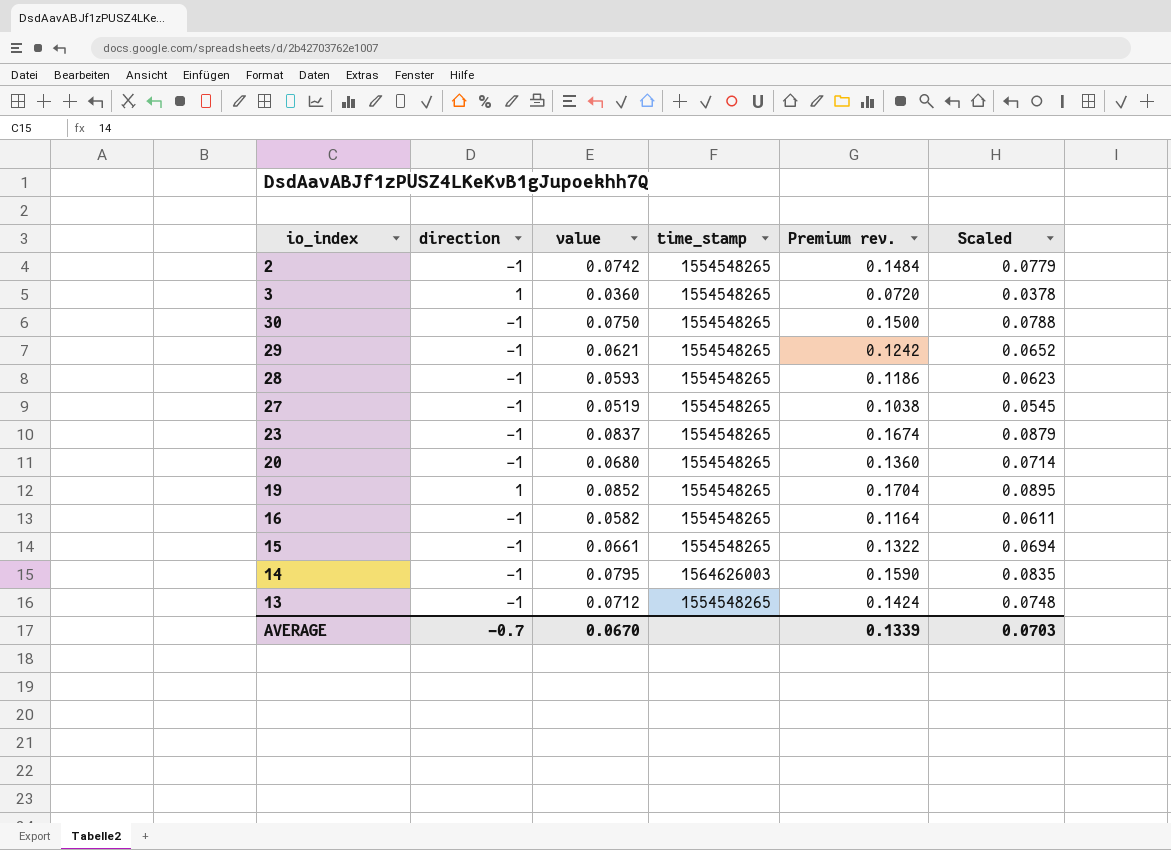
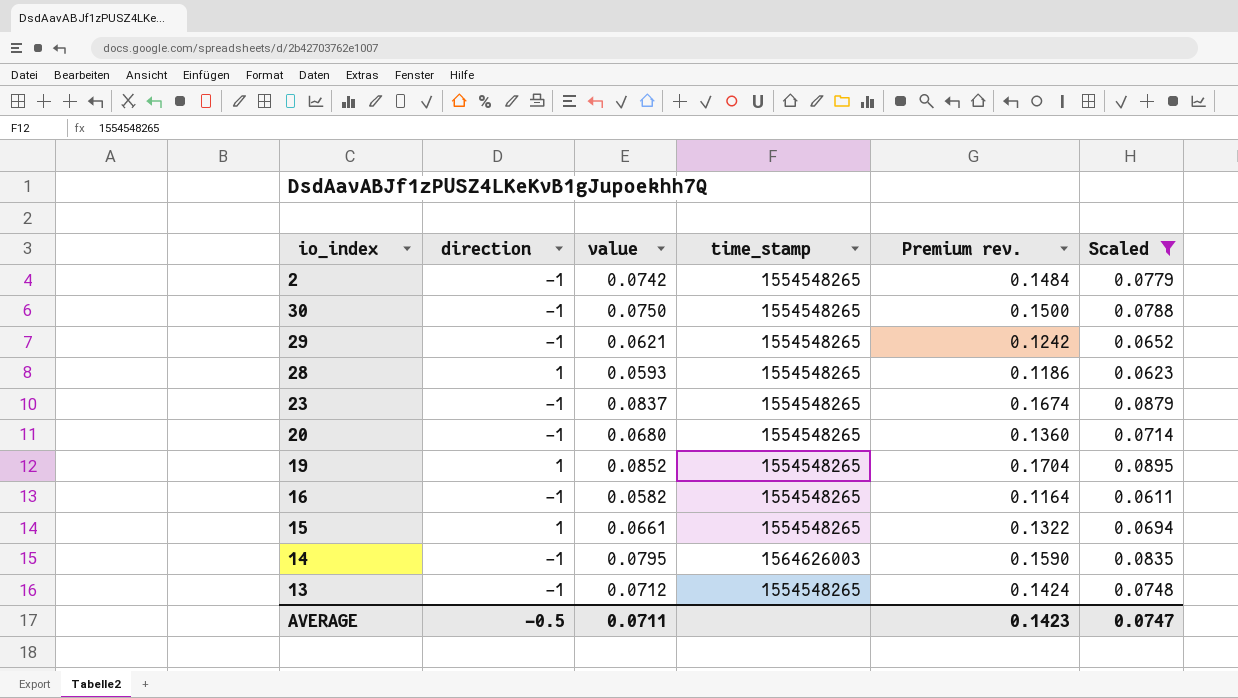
filter: none -> Scaled >= 0.0611
28 | direction: -1 -> 1
15 | direction: -1 -> 1
AVERAGE | direction: -0.7 -> -0.5
AVERAGE | value: 0.0670 -> 0.0711
AVERAGE | Premium rev.: 0.1339 -> 0.1423
AVERAGE | Scaled: 0.0703 -> 0.0747

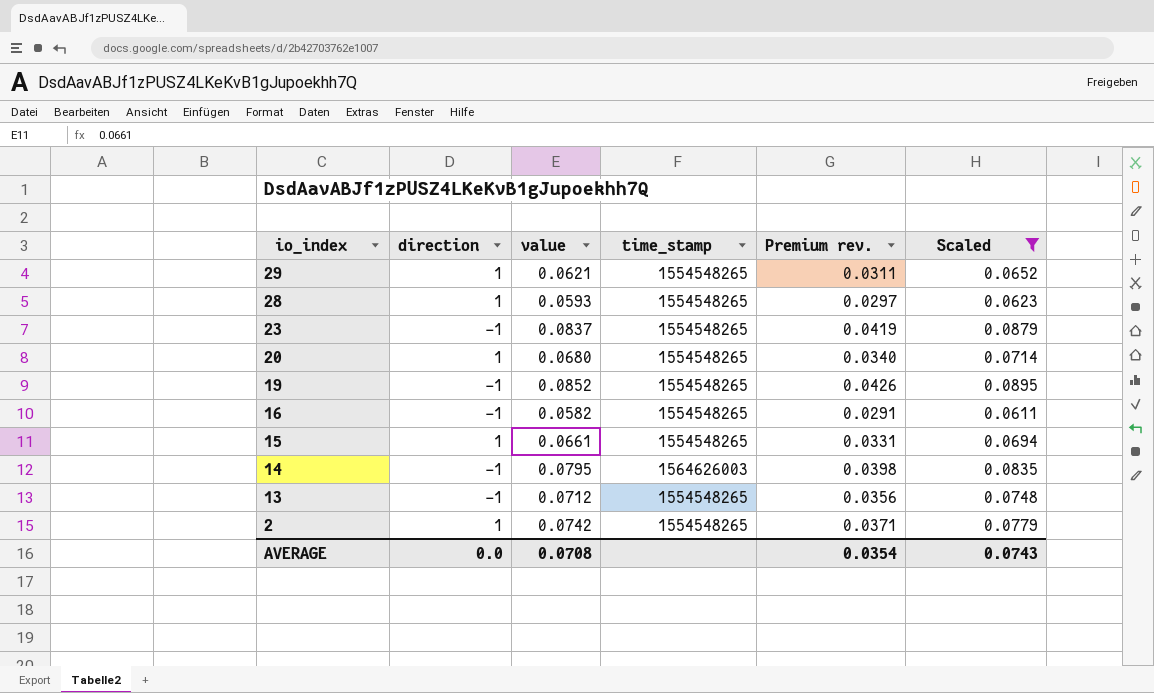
row order: none -> io_index descending
column Premium rev. | formula: [value] * 2 -> [value] * 0.5
row 30: -1 | 0.0750 | 1554548265 | 0.1500 | 0.0788 -> none
29 | direction: -1 -> 1
20 | direction: -1 -> 1
19 | direction: 1 -> -1
2 | direction: -1 -> 1
AVERAGE | direction: -0.5 -> 0.0
AVERAGE | value: 0.0711 -> 0.0708
AVERAGE | Premium rev.: 0.1423 -> 0.0354
AVERAGE | Scaled: 0.0747 -> 0.0743

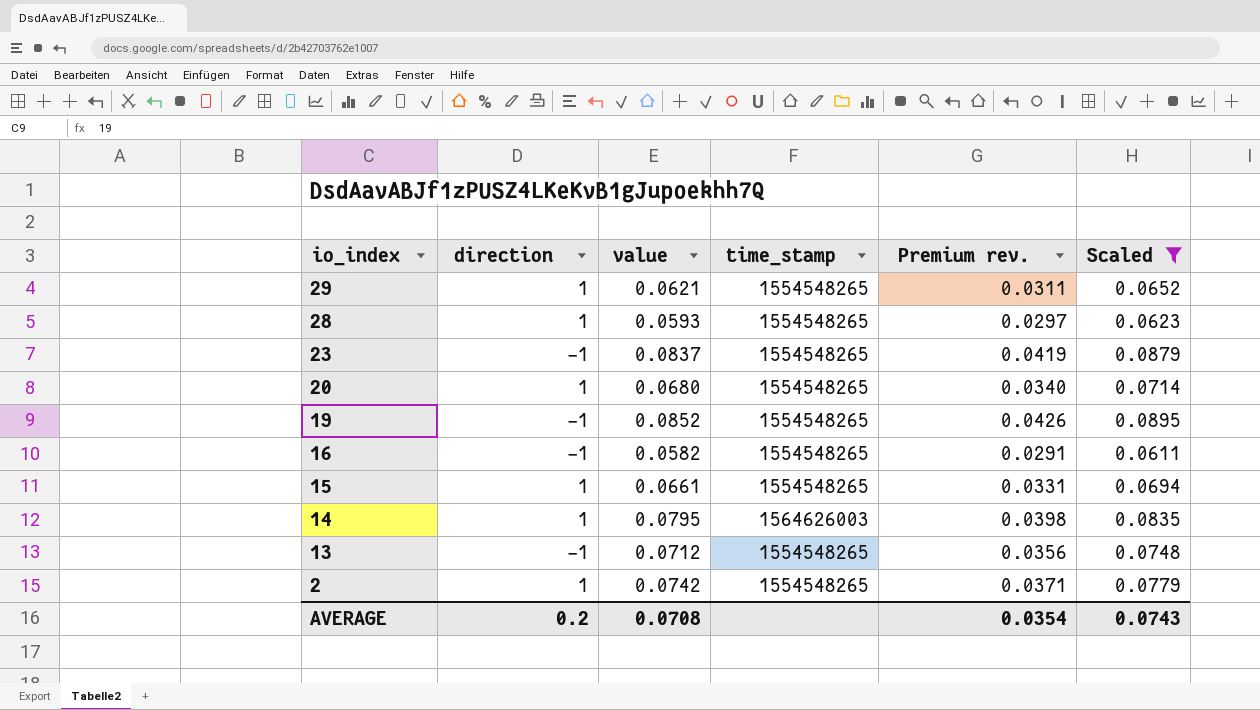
14 | direction: -1 -> 1
AVERAGE | direction: 0.0 -> 0.2

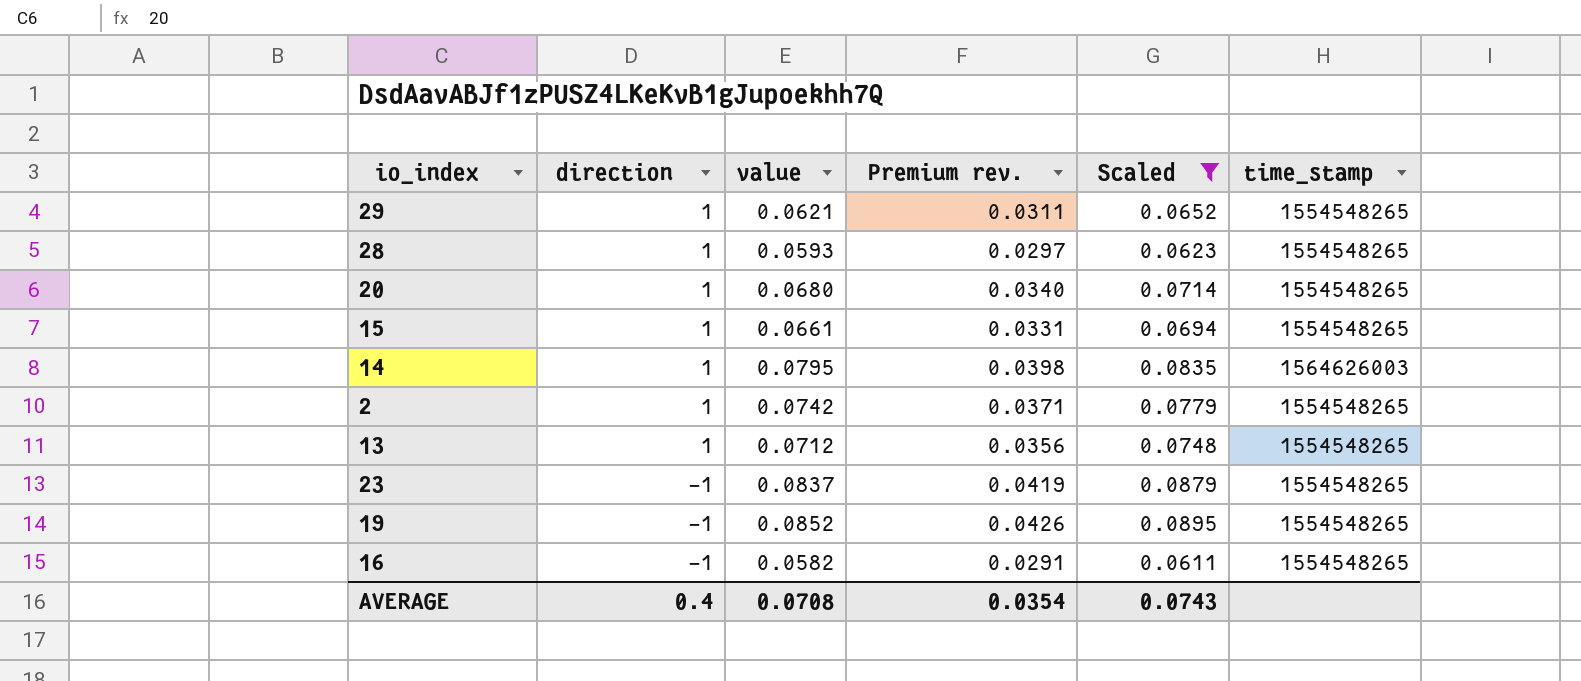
row order: io_index descending -> direction descending
column time_stamp | position: 4 -> 6
13 | direction: -1 -> 1
AVERAGE | direction: 0.2 -> 0.4

